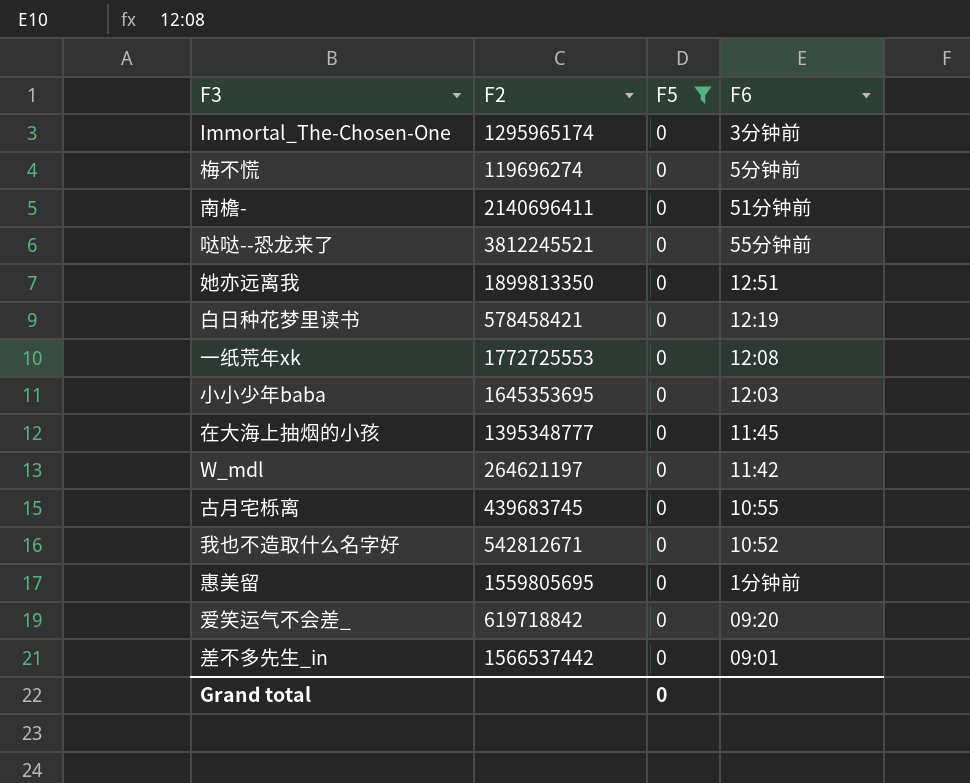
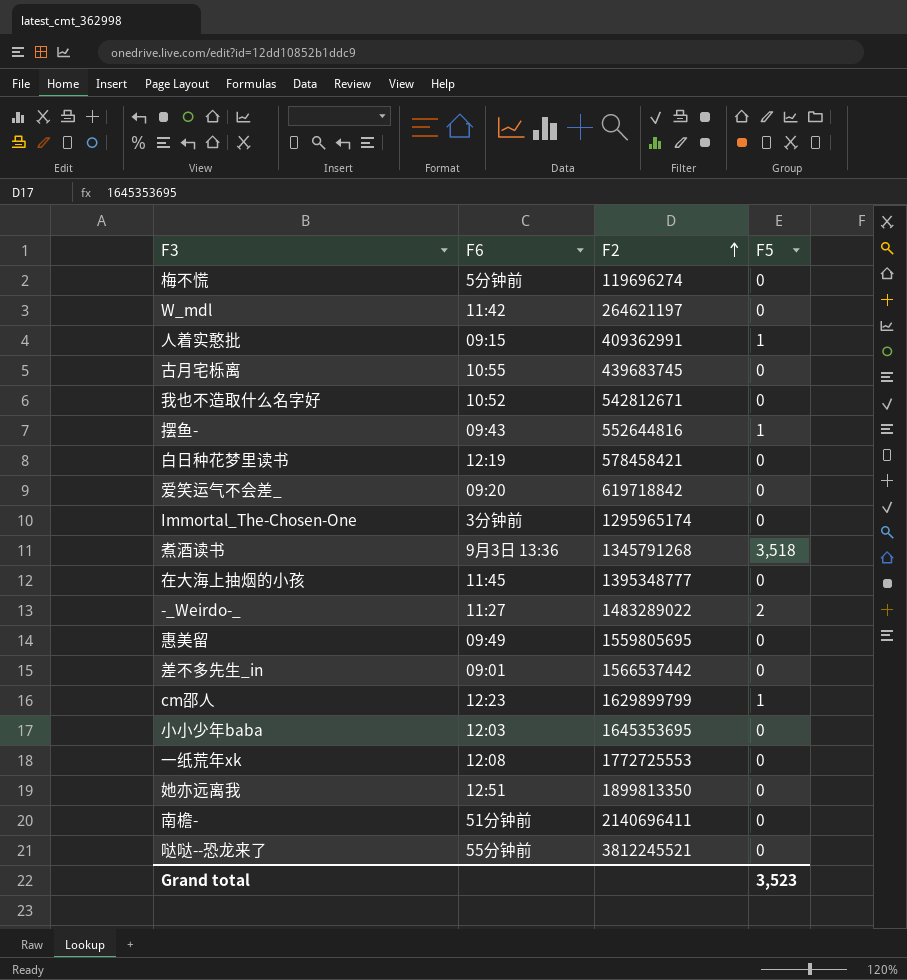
filter: F5 = 0 -> none
row order: none -> F2 ascending
column F6 | position: 4 -> 2
惠美留 | F6: 1分钟前 -> 09:49
Grand total | F5: 0 -> 3,523

